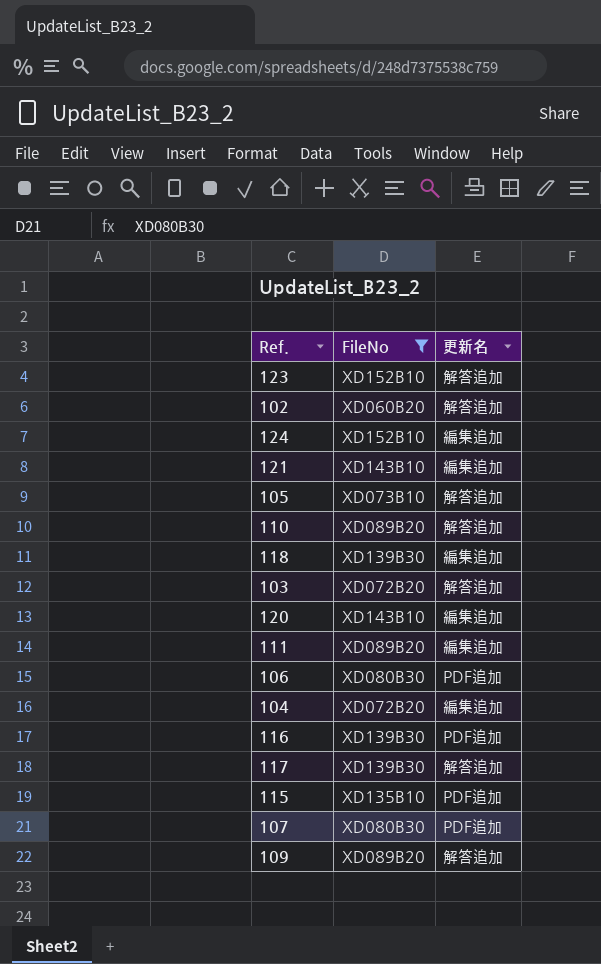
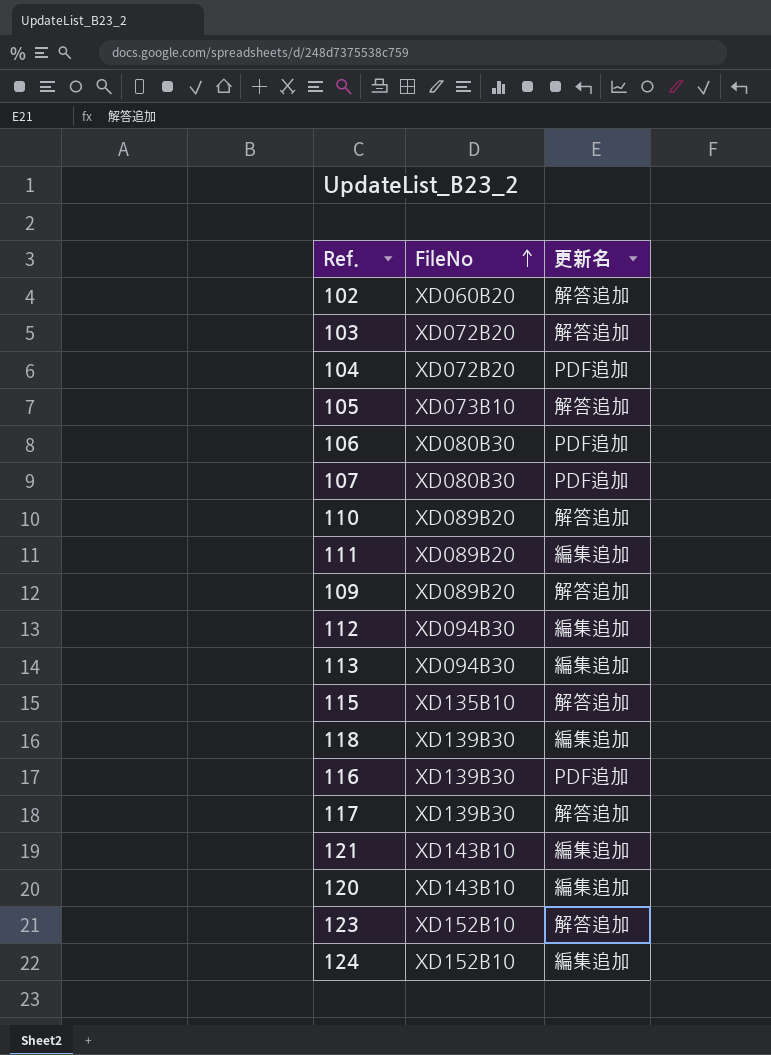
filter: FileNo != XD094B30 -> none
row order: none -> FileNo ascending
104 | 更新名: 編集追加 -> PDF追加
115 | 更新名: PDF追加 -> 解答追加

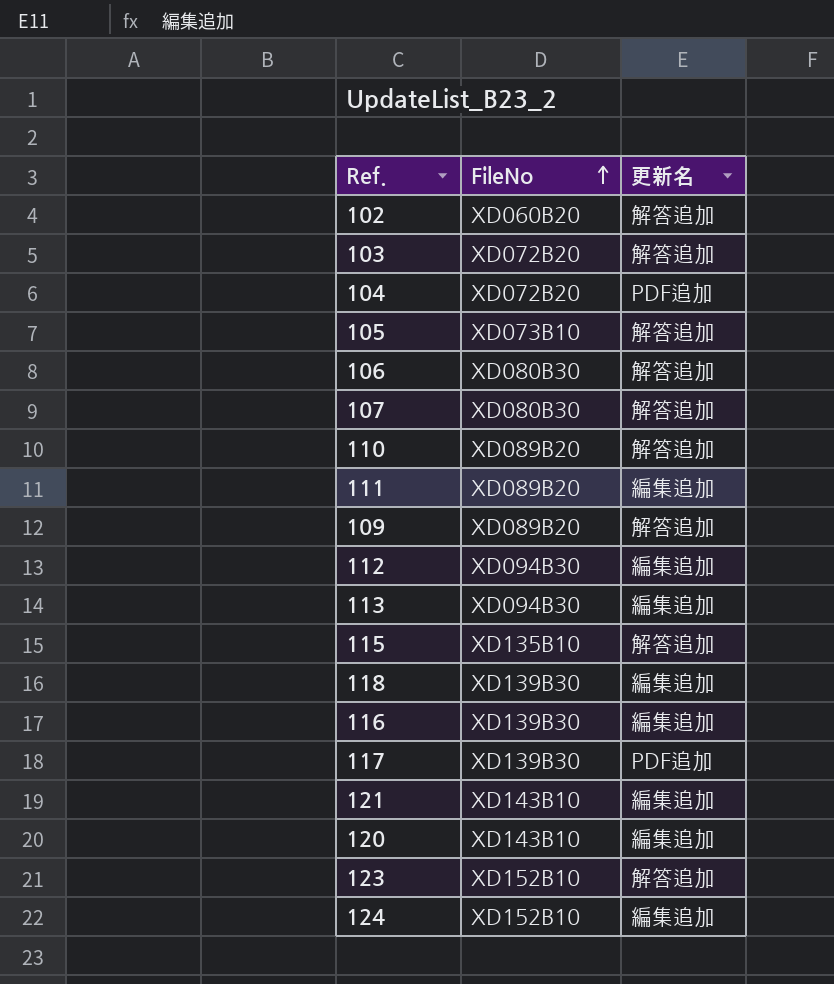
106 | 更新名: PDF追加 -> 解答追加
107 | 更新名: PDF追加 -> 解答追加
116 | 更新名: PDF追加 -> 編集追加
117 | 更新名: 解答追加 -> PDF追加

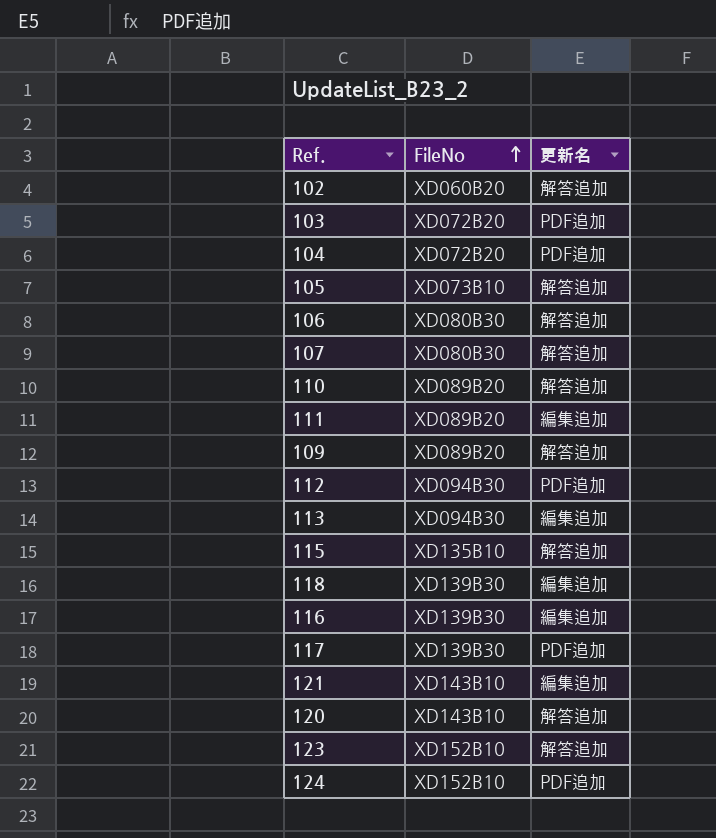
103 | 更新名: 解答追加 -> PDF追加
112 | 更新名: 編集追加 -> PDF追加
120 | 更新名: 編集追加 -> 解答追加
124 | 更新名: 編集追加 -> PDF追加

